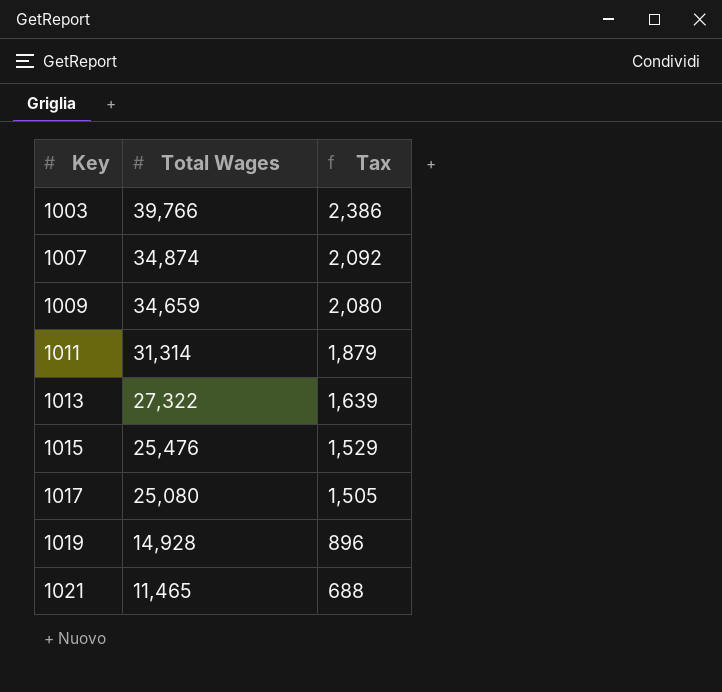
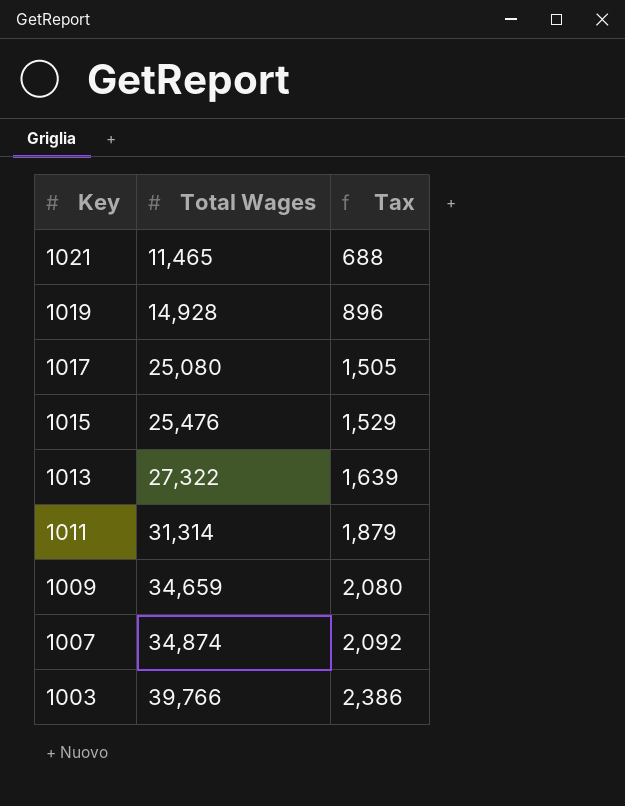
row order: Key ascending -> Key descending

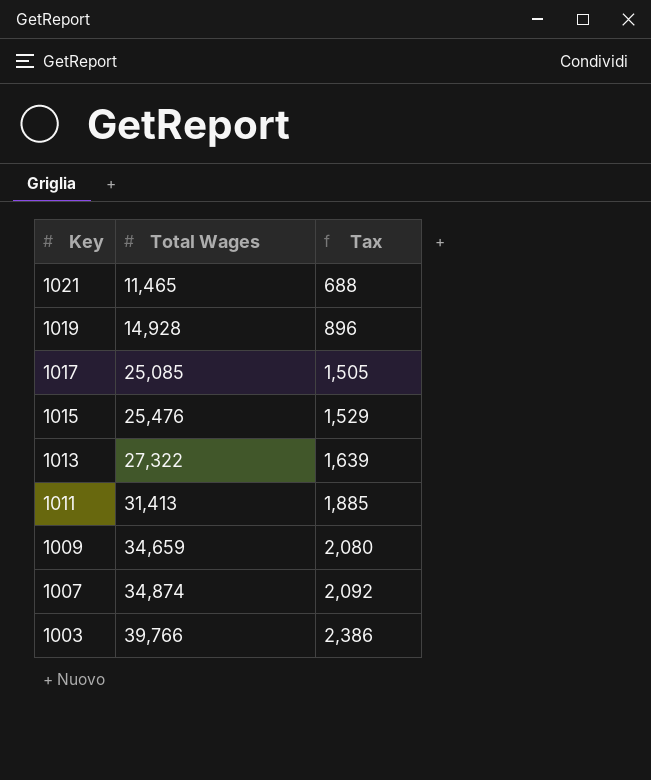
1017 | Total Wages: 25,080 -> 25,085
1011 | Total Wages: 31,314 -> 31,413
1011 | Tax: 1,879 -> 1,885

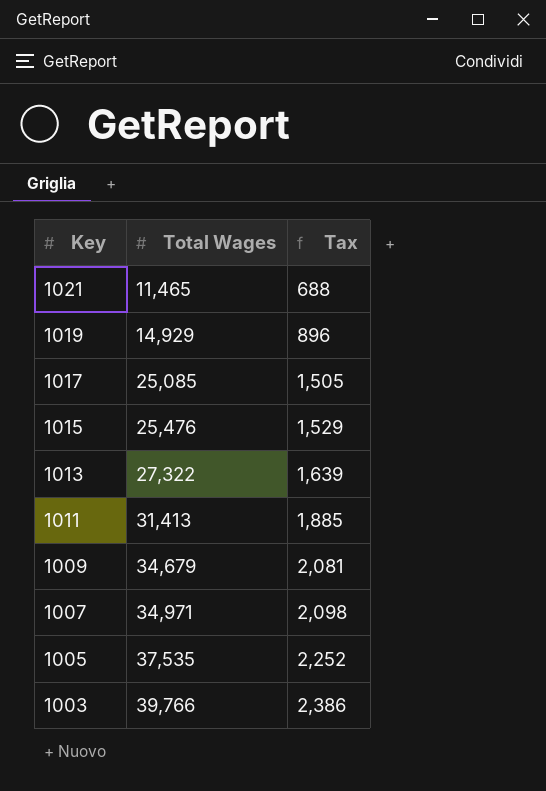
1019 | Total Wages: 14,928 -> 14,929
1009 | Total Wages: 34,659 -> 34,679
1009 | Tax: 2,080 -> 2,081
1007 | Total Wages: 34,874 -> 34,971
1007 | Tax: 2,092 -> 2,098
row 1005: none -> 37,535 | 2,252

